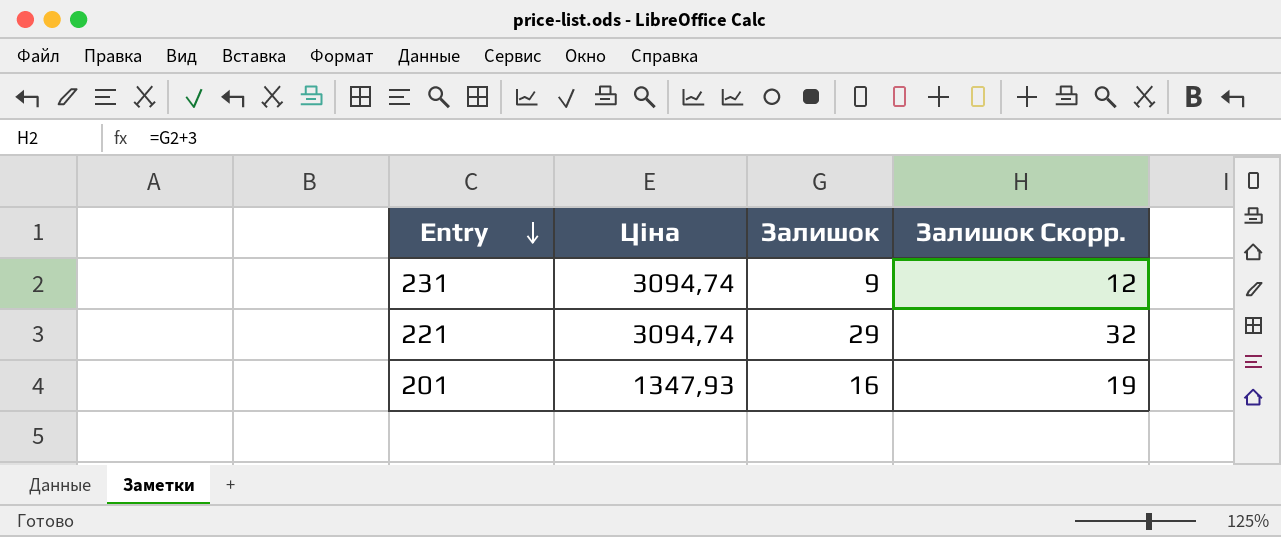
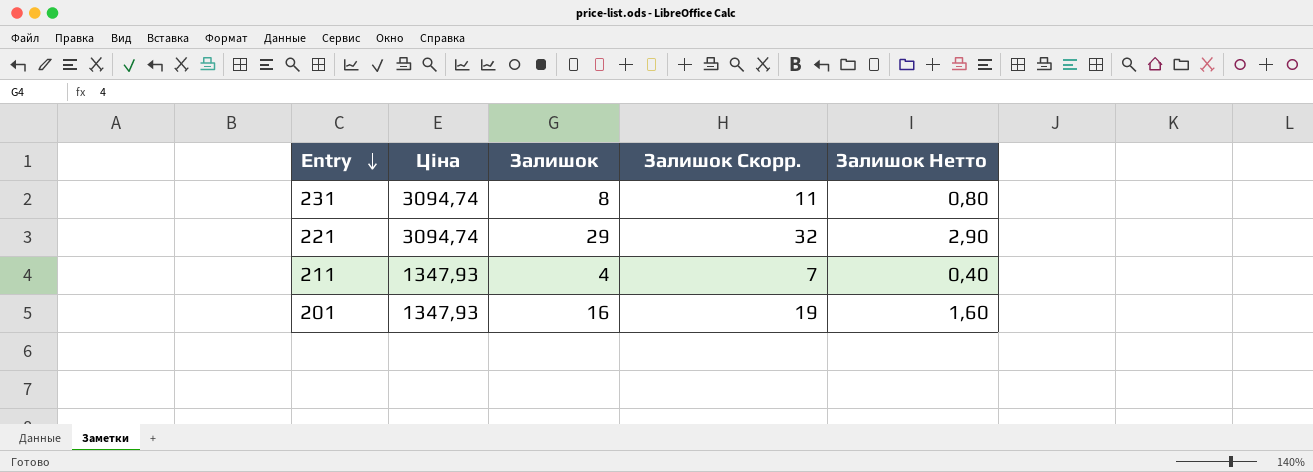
column Залишок Нетто | formula: none -> [Залишок] * 0,1
231 | Залишок: 9 -> 8
231 | Залишок Скорр.: 12 -> 11
row 211: none -> 1347,93 | 4 | 7 | 0,40

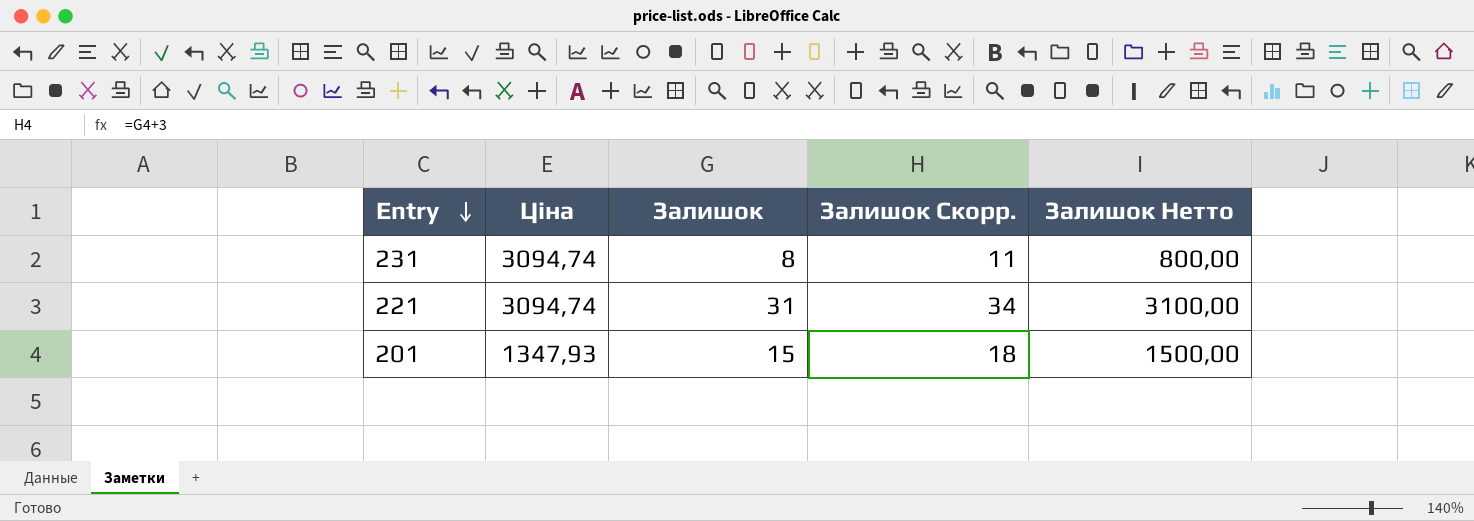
column Залишок Нетто | formula: [Залишок] * 0,1 -> [Залишок] * 100
row 211: 1347,93 | 4 | 7 | 0,40 -> none
221 | Залишок: 29 -> 31
221 | Залишок Скорр.: 32 -> 34
201 | Залишок: 16 -> 15
201 | Залишок Скорр.: 19 -> 18

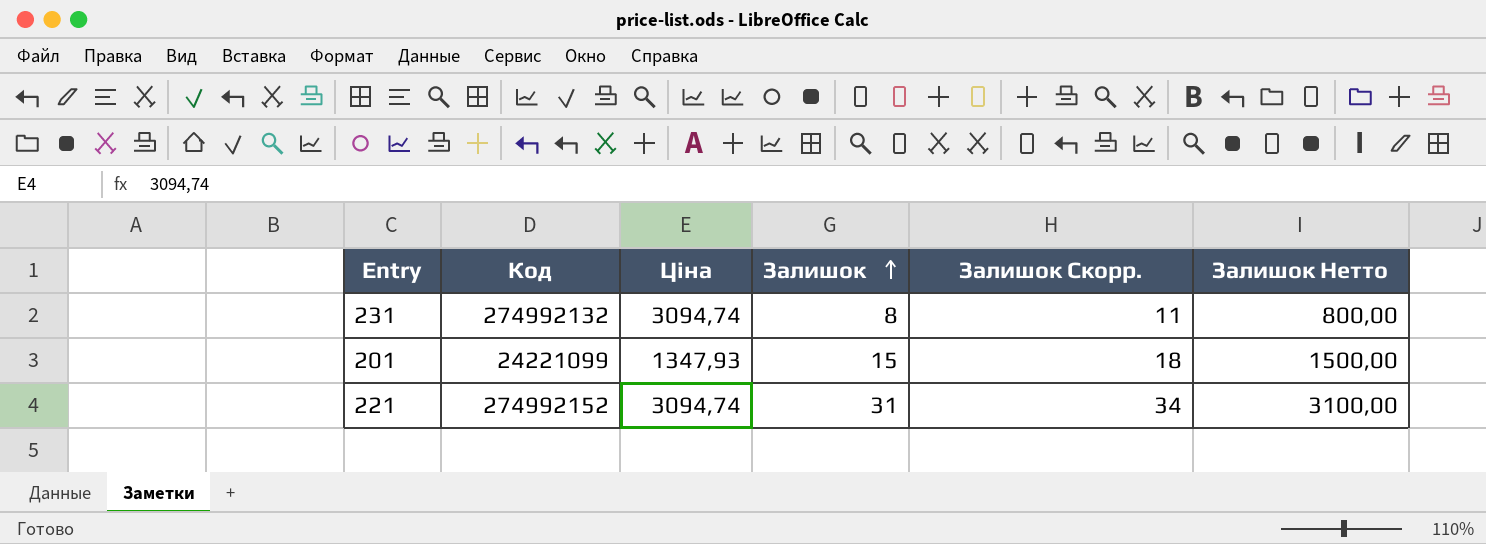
row order: Entry descending -> Залишок ascending
column Код | position: none -> 2

